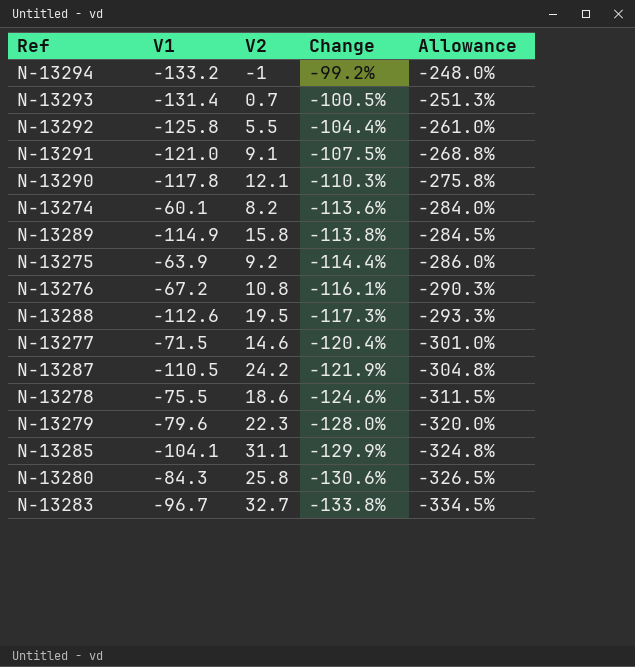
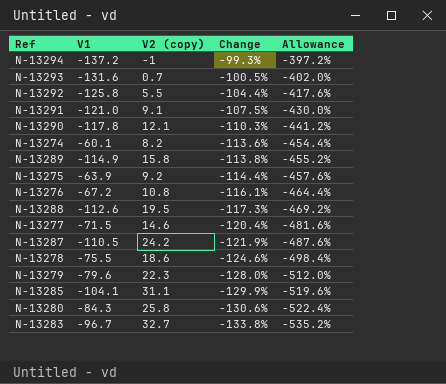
column name: V2 -> V2 (copy)
column Allowance | formula: [Change] * 2.5 -> [Change] * 4
N-13294 | V1: -133.2 -> -137.2
N-13294 | Change: -99.2% -> -99.3%
N-13293 | V1: -131.4 -> -131.6

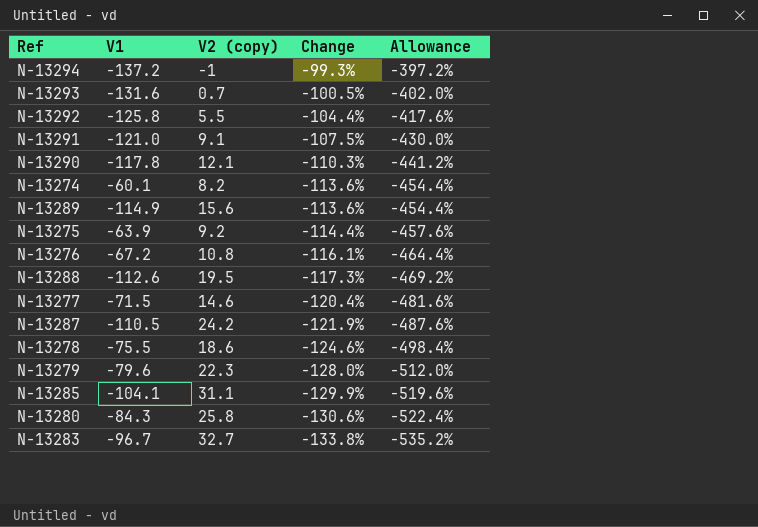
N-13289 | V2 (copy): 15.8 -> 15.6
N-13289 | Change: -113.8% -> -113.6%
N-13289 | Allowance: -455.2% -> -454.4%

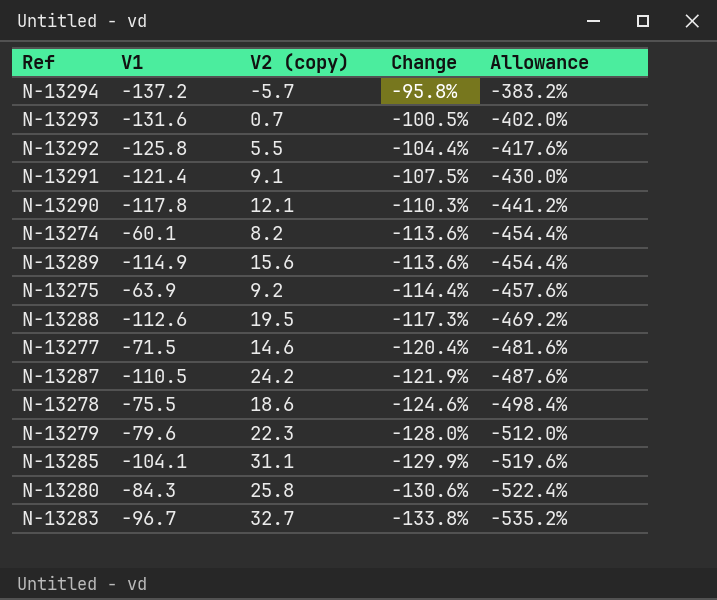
row N-13276: -67.2 | 10.8 | -116.1% | -464.4% -> none
N-13294 | V2 (copy): -1 -> -5.7
N-13294 | Change: -99.3% -> -95.8%
N-13294 | Allowance: -397.2% -> -383.2%
N-13291 | V1: -121.0 -> -121.4

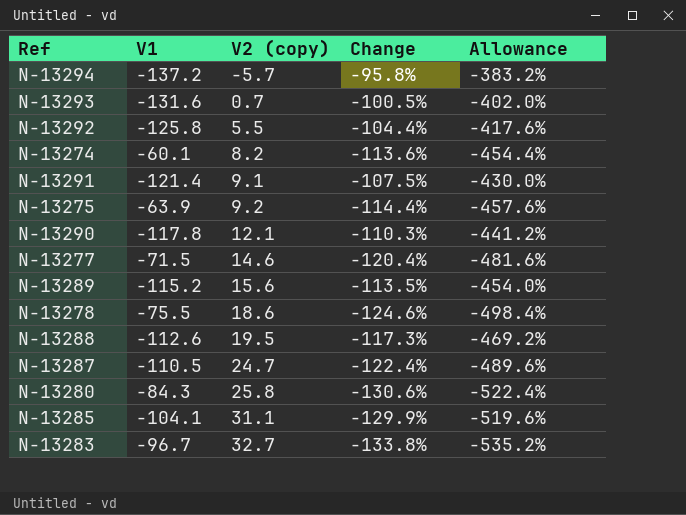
row order: Change descending -> V2 (copy) ascending
row N-13279: -79.6 | 22.3 | -128.0% | -512.0% -> none
N-13289 | V1: -114.9 -> -115.2
N-13289 | Change: -113.6% -> -113.5%
N-13289 | Allowance: -454.4% -> -454.0%
N-13287 | V2 (copy): 24.2 -> 24.7
N-13287 | Change: -121.9% -> -122.4%
N-13287 | Allowance: -487.6% -> -489.6%

